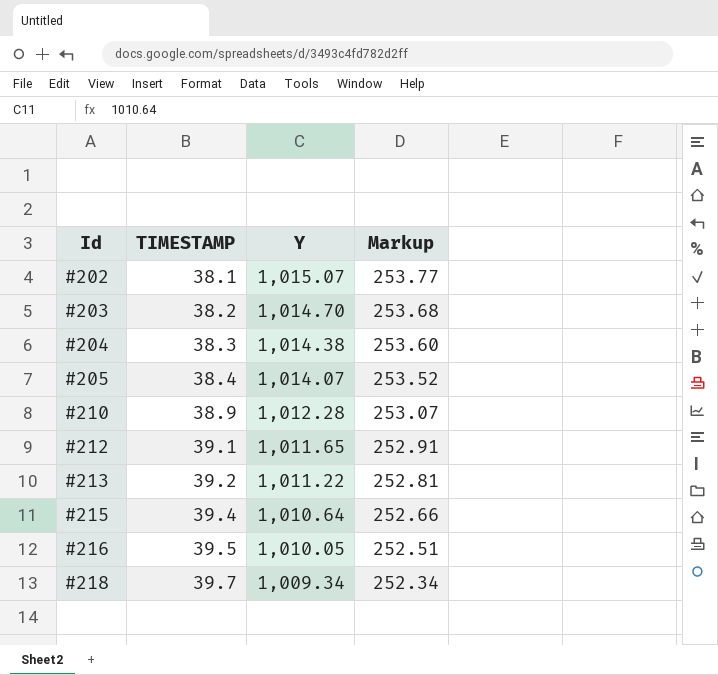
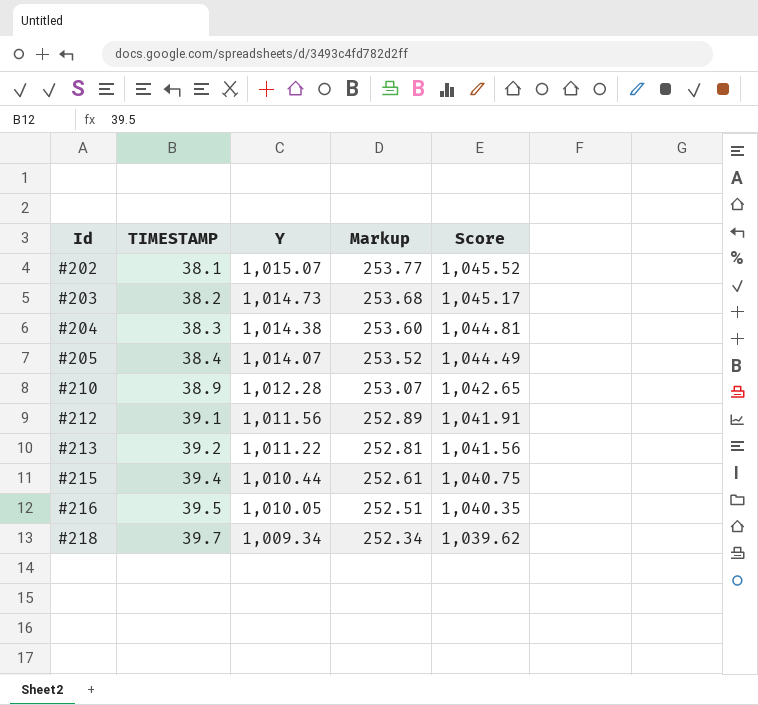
column Score | formula: none -> [Y] * 1.03
#203 | Y: 1,014.70 -> 1,014.73
#212 | Y: 1,011.65 -> 1,011.56
#212 | Markup: 252.91 -> 252.89
#215 | Y: 1,010.64 -> 1,010.44
#215 | Markup: 252.66 -> 252.61

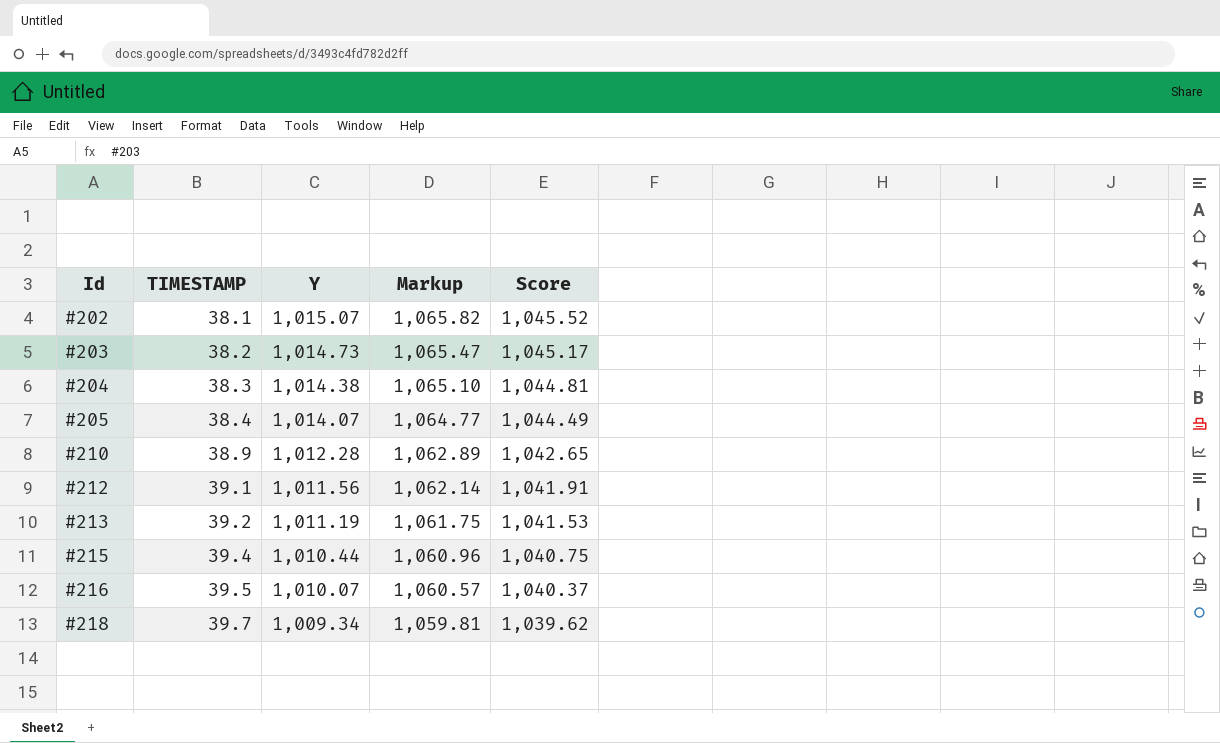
column Markup | formula: [Y] * 0.25 -> [Y] * 1.05
#213 | Y: 1,011.22 -> 1,011.19
#213 | Score: 1,041.56 -> 1,041.53
#216 | Y: 1,010.05 -> 1,010.07
#216 | Score: 1,040.35 -> 1,040.37

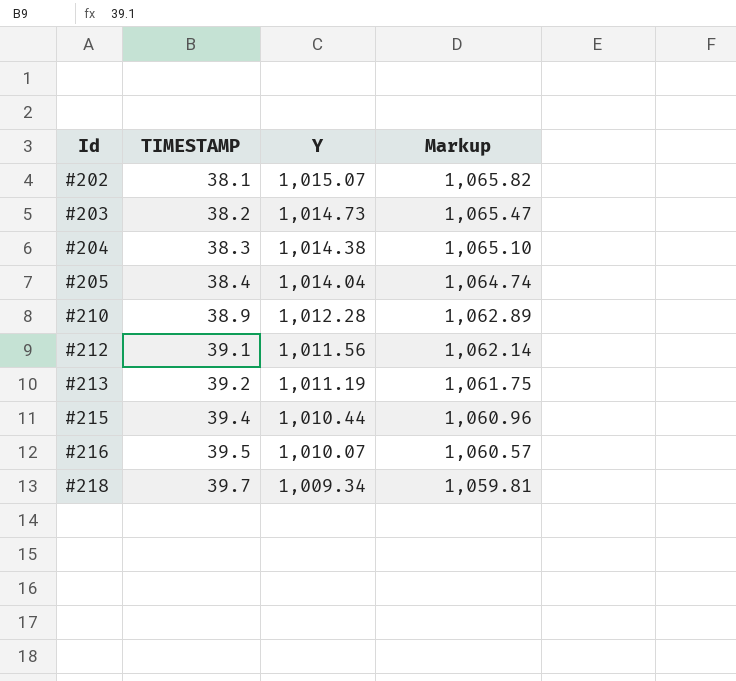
column Score | formula: [Y] * 1.03 -> none
#205 | Y: 1,014.07 -> 1,014.04
#205 | Markup: 1,064.77 -> 1,064.74

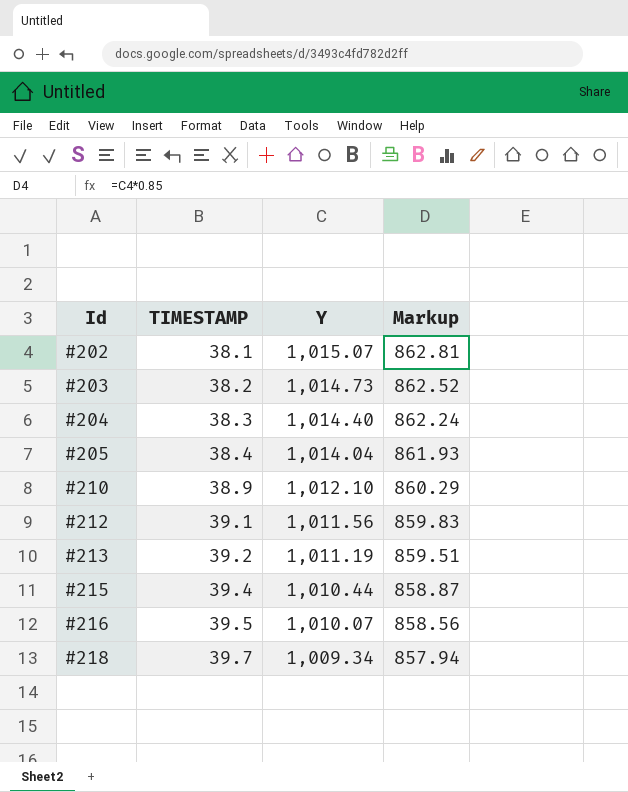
column Markup | formula: [Y] * 1.05 -> [Y] * 0.85
#204 | Y: 1,014.38 -> 1,014.40
#210 | Y: 1,012.28 -> 1,012.10

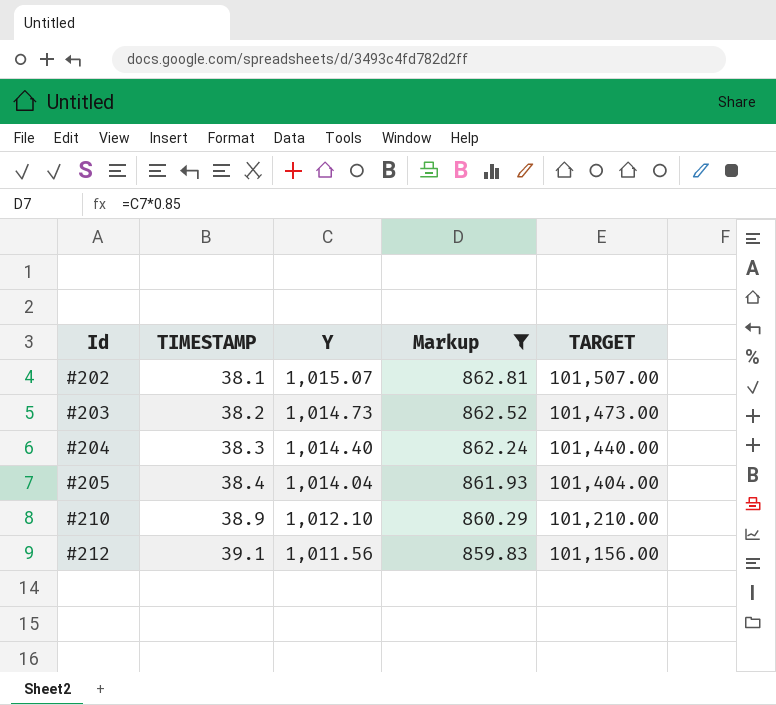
filter: none -> Markup >= 859.83
column TARGET | formula: none -> [Y] * 100

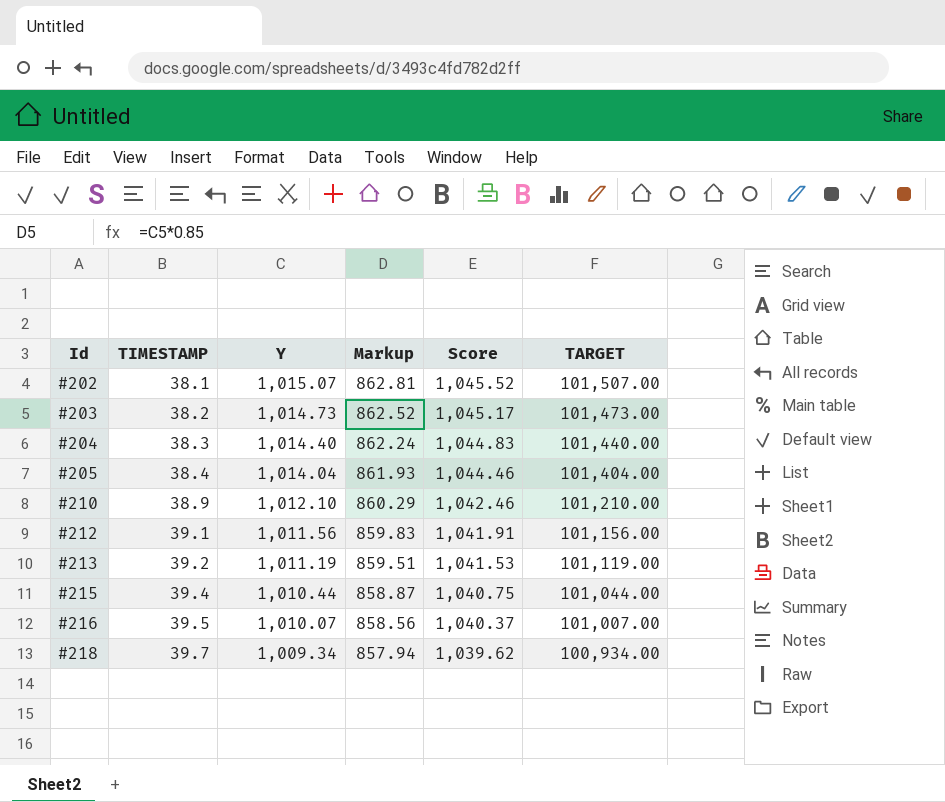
filter: Markup >= 859.83 -> none
column Score | formula: none -> [Y] * 1.03

